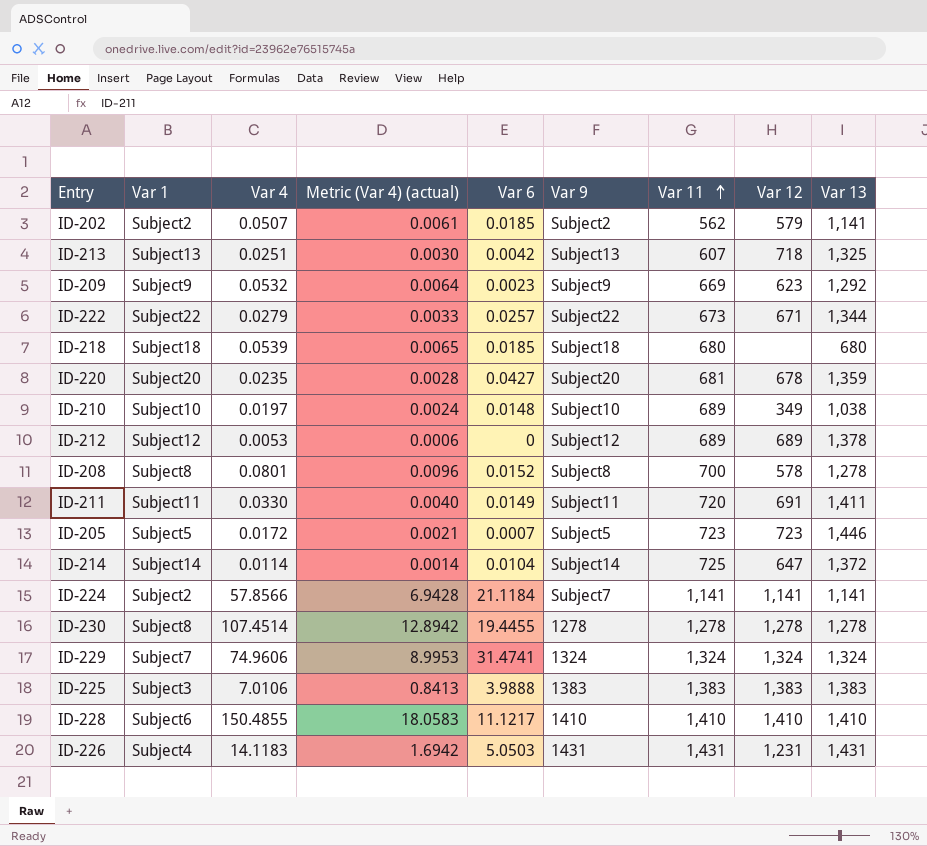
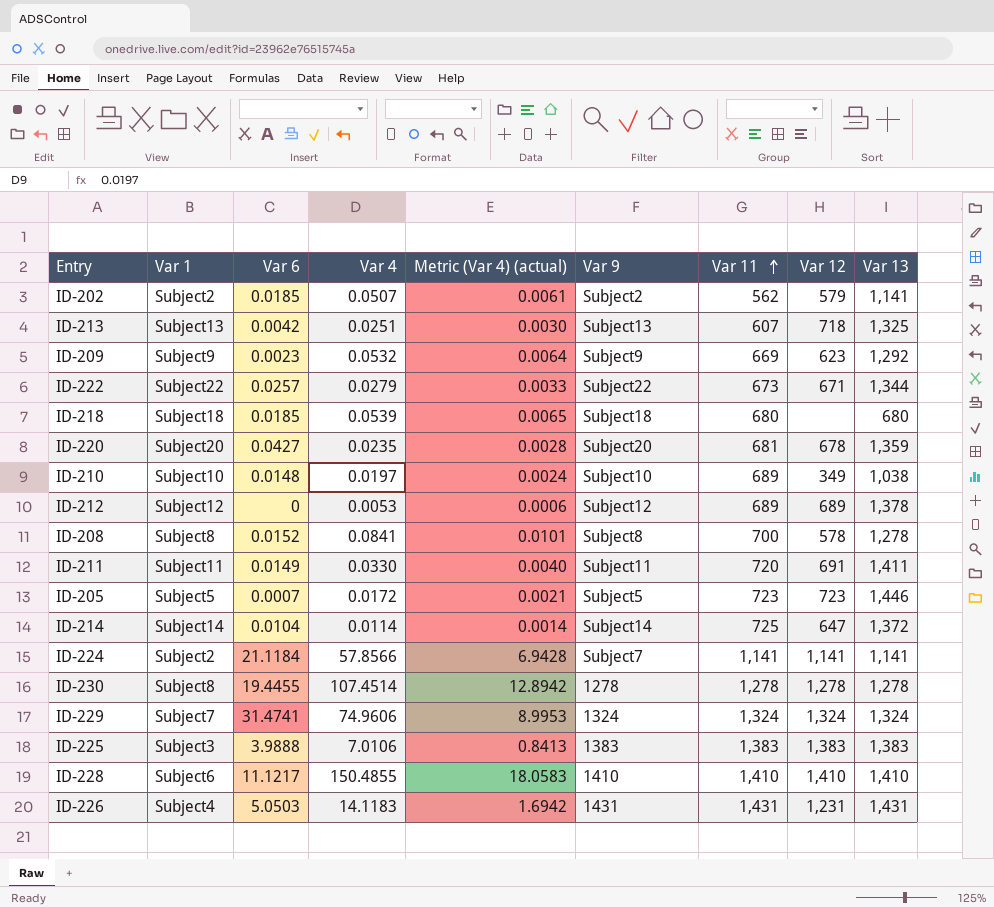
column Var 6 | position: 5 -> 3
ID-208 | Var 4: 0.0801 -> 0.0841
ID-208 | Metric (Var 4) (actual): 0.0096 -> 0.0101

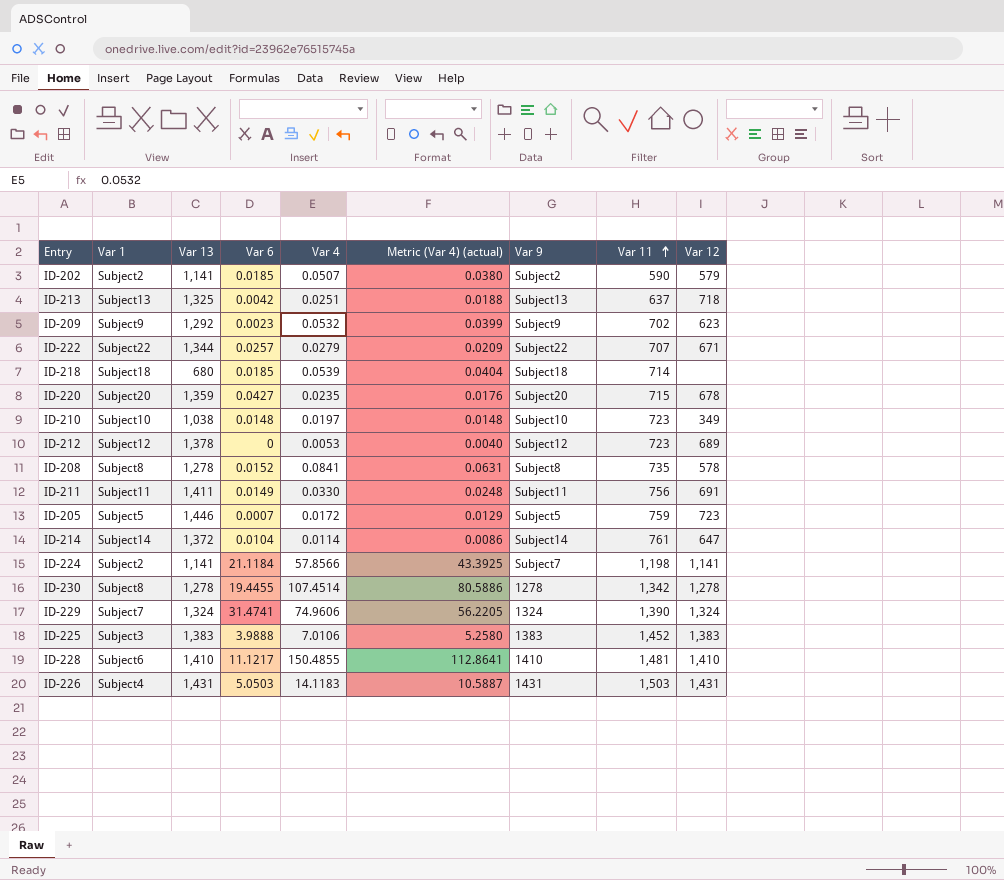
column Var 13 | position: 9 -> 3
column Metric (Var 4) (actual) | formula: [Var 4] * 0.12 -> [Var 4] * 0.75
ID-202 | Var 11: 562 -> 590
ID-213 | Var 11: 607 -> 637
ID-209 | Var 11: 669 -> 702
ID-222 | Var 11: 673 -> 707
ID-218 | Var 11: 680 -> 714
ID-220 | Var 11: 681 -> 715
ID-210 | Var 11: 689 -> 723
ID-212 | Var 11: 689 -> 723
ID-208 | Var 11: 700 -> 735
ID-211 | Var 11: 720 -> 756
ID-205 | Var 11: 723 -> 759
ID-214 | Var 11: 725 -> 761
ID-224 | Var 11: 1,141 -> 1,198
ID-230 | Var 11: 1,278 -> 1,342
ID-229 | Var 11: 1,324 -> 1,390
ID-225 | Var 11: 1,383 -> 1,452
ID-228 | Var 11: 1,410 -> 1,481
ID-226 | Var 11: 1,431 -> 1,503
ID-226 | Var 12: 1,231 -> 1,431

